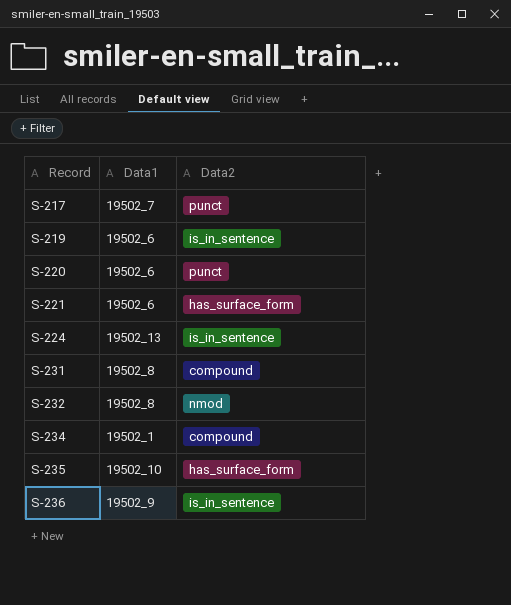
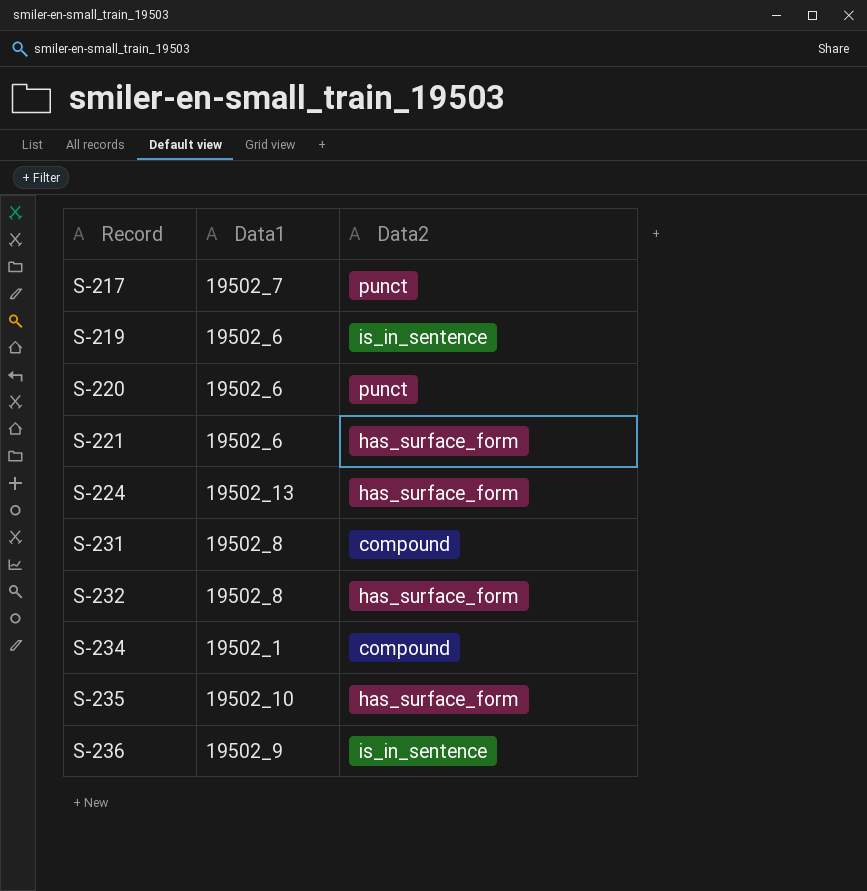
S-224 | Data2: is_in_sentence -> has_surface_form
S-232 | Data2: nmod -> has_surface_form

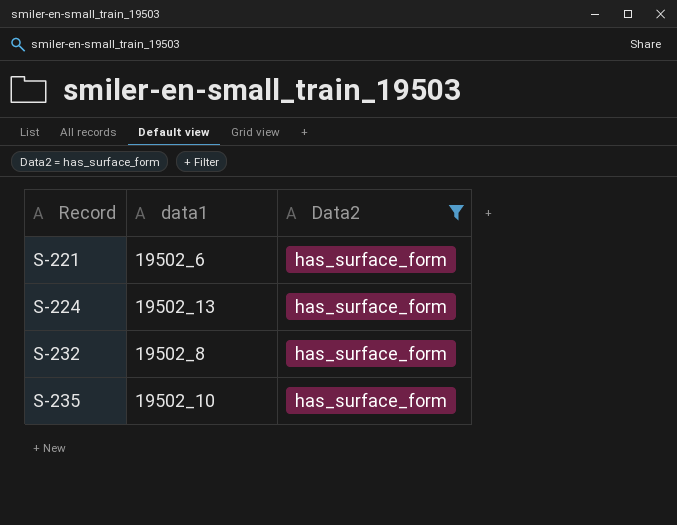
filter: none -> Data2 = has_surface_form
column name: Data1 -> data1

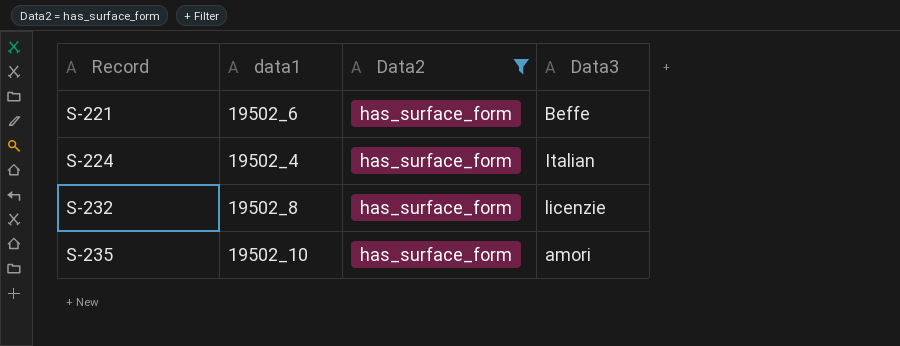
column Data3 | position: none -> 4
S-224 | data1: 19502_13 -> 19502_4

